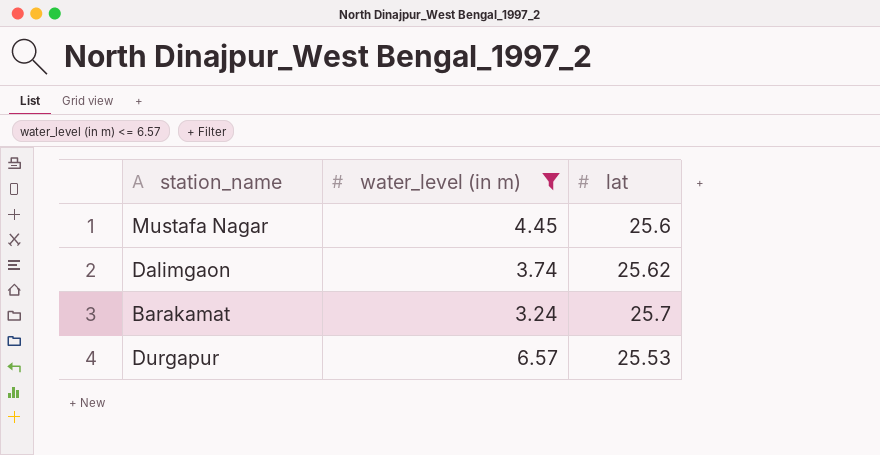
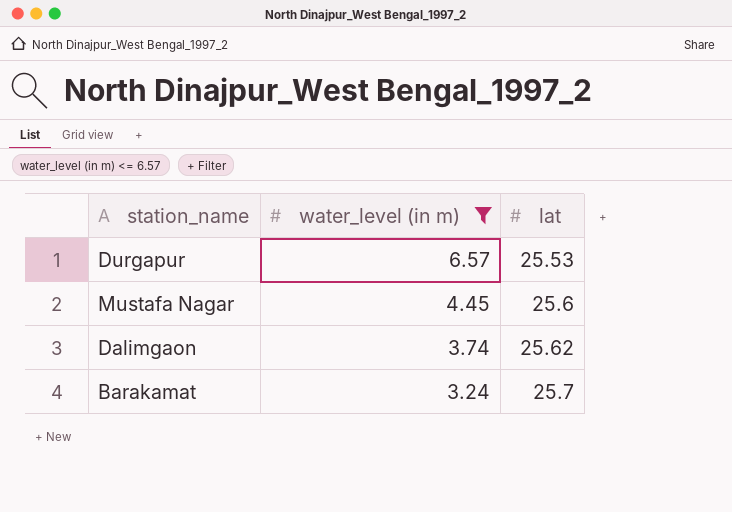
row order: none -> water_level (in m) descending

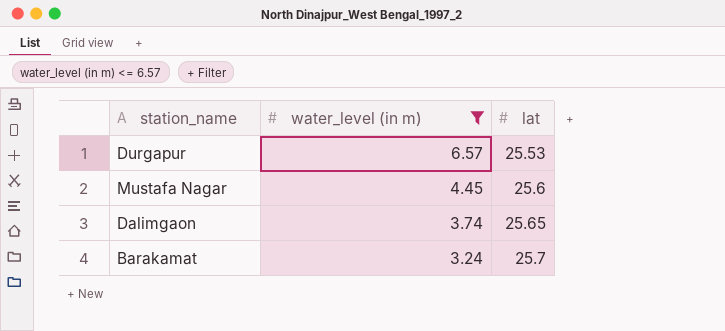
Dalimgaon | lat: 25.62 -> 25.65

